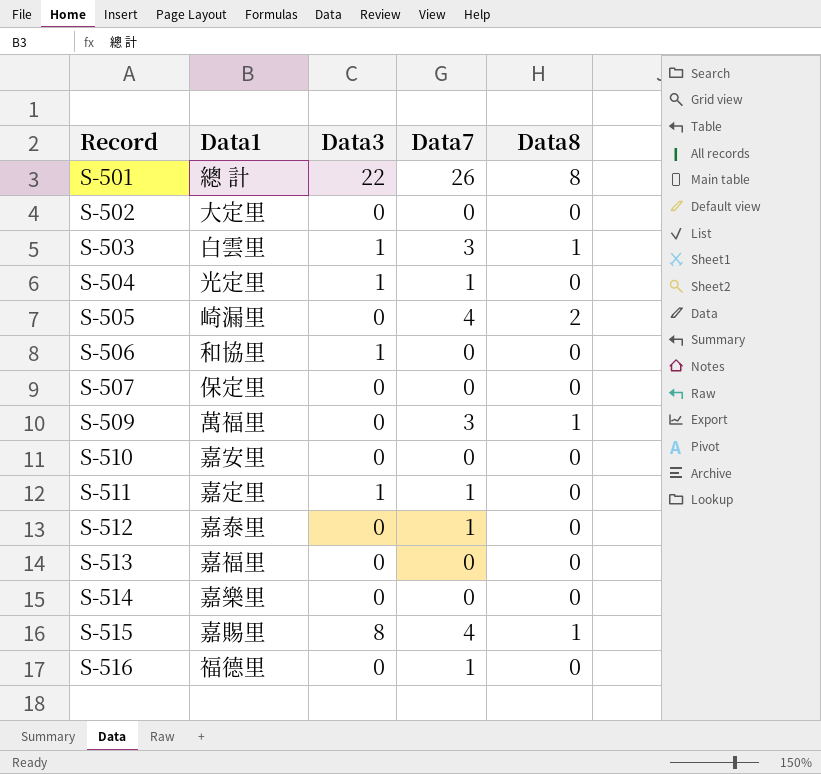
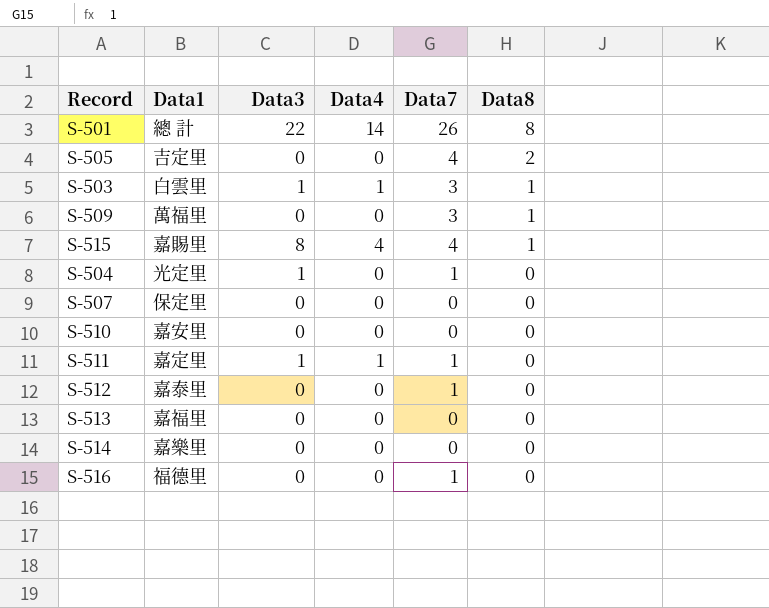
row order: Record ascending -> Data8 descending
column Data4 | position: none -> 4
row S-502: 大定里 | 0 | 0 | 0 -> none
row S-506: 和協里 | 1 | 0 | 0 -> none
S-505 | Data1: 崎漏里 -> 吉定里

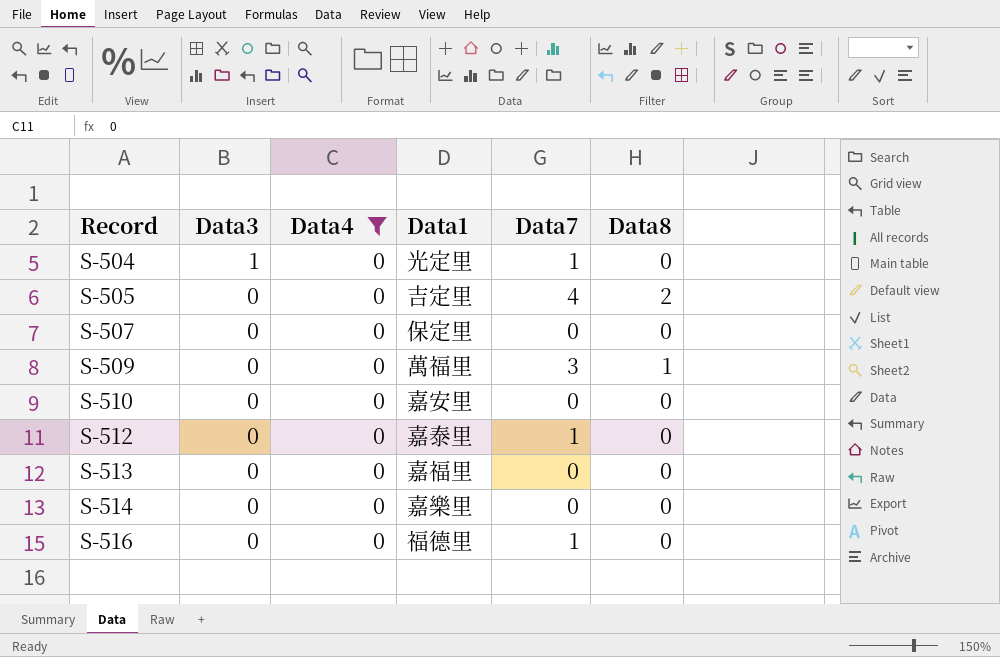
filter: none -> Data4 = 0
row order: Data8 descending -> Record ascending
column Data1 | position: 2 -> 4

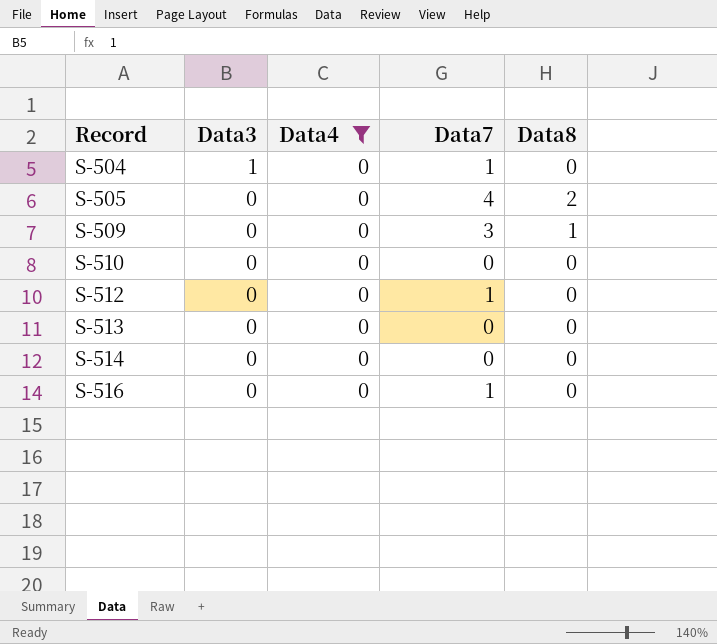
column Data1 | position: 4 -> none
row S-507: 0 | 0 | 保定里 | 0 | 0 -> none

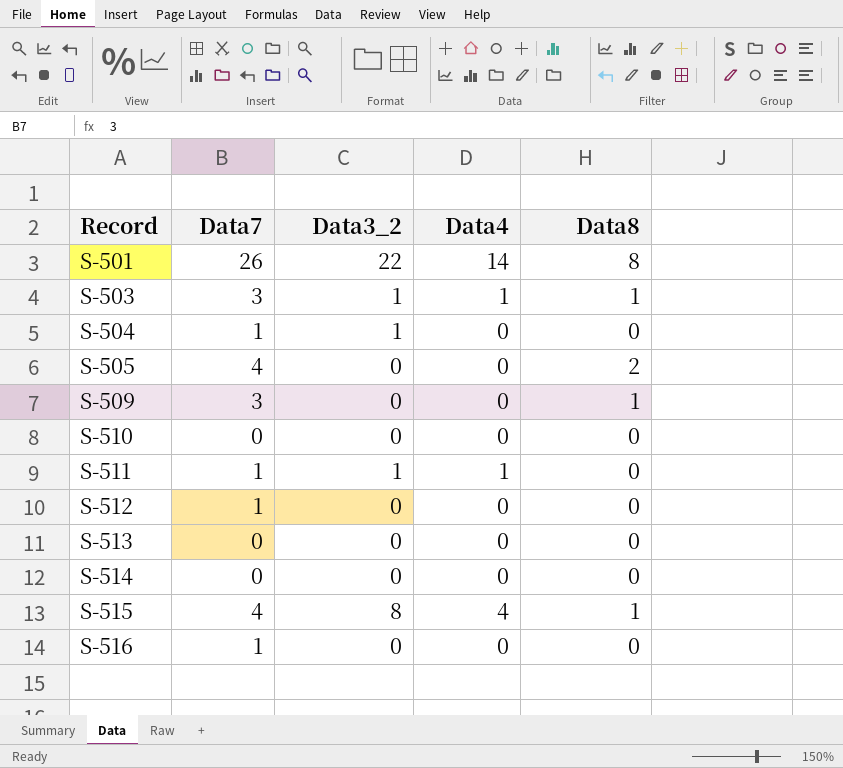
filter: Data4 = 0 -> none
column Data7 | position: 4 -> 2
column name: Data3 -> Data3_2

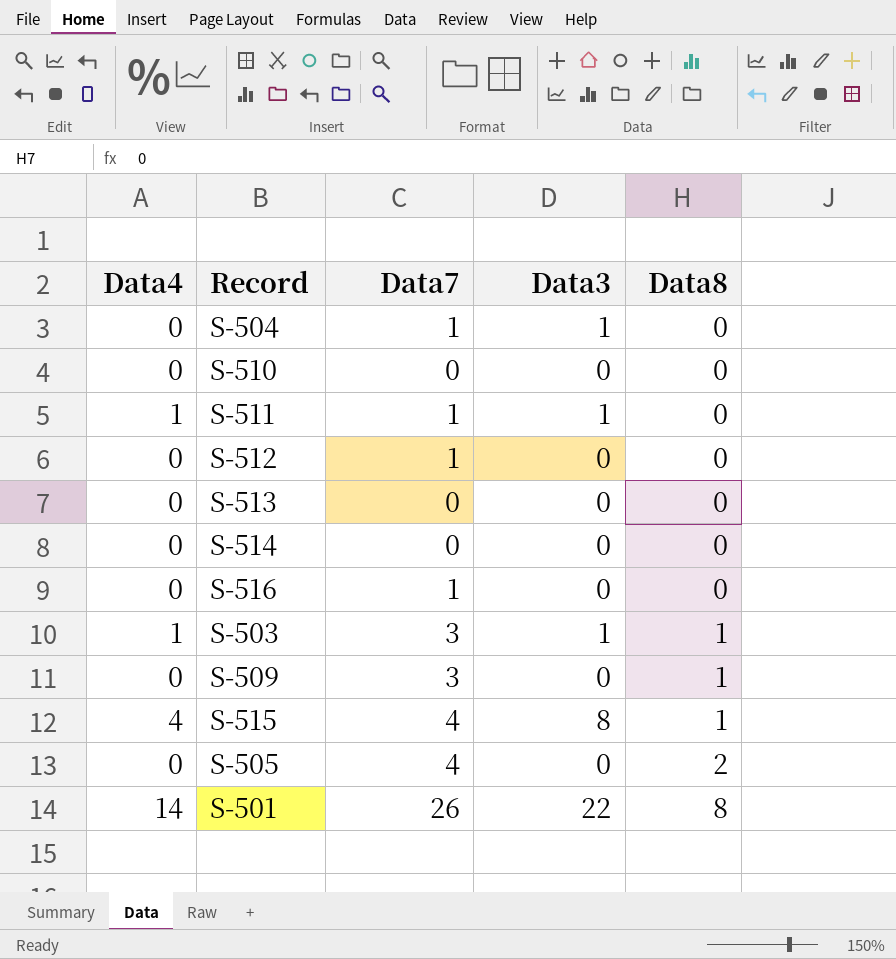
row order: Record ascending -> Data8 ascending
column Data4 | position: 4 -> 1
column name: Data3_2 -> Data3

